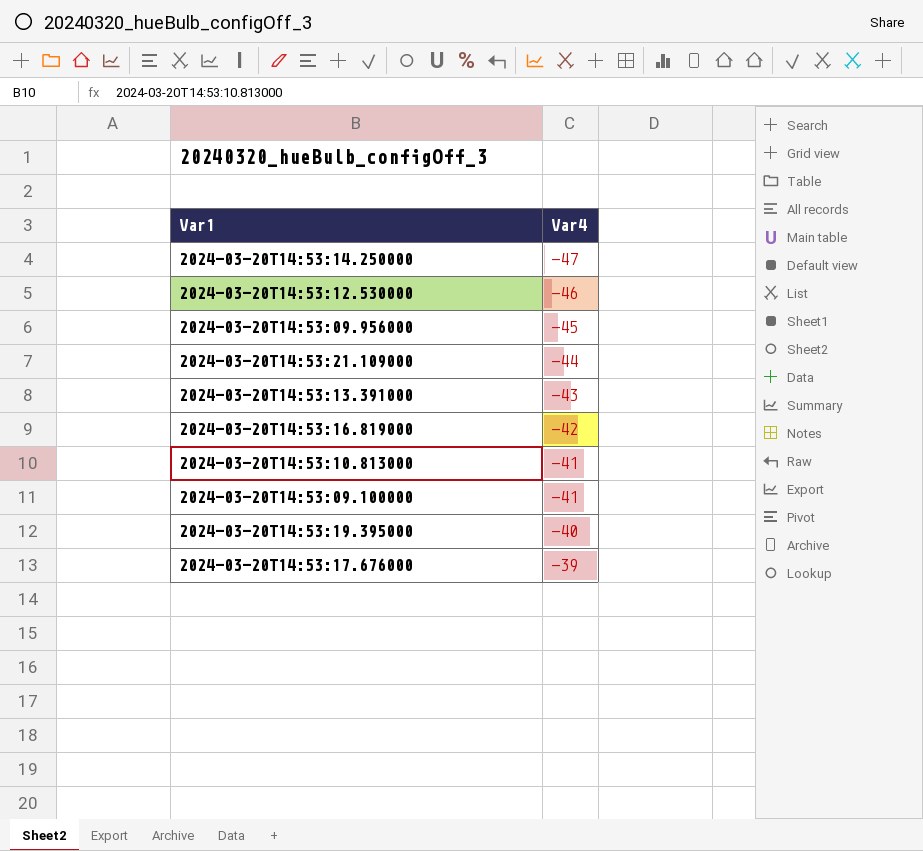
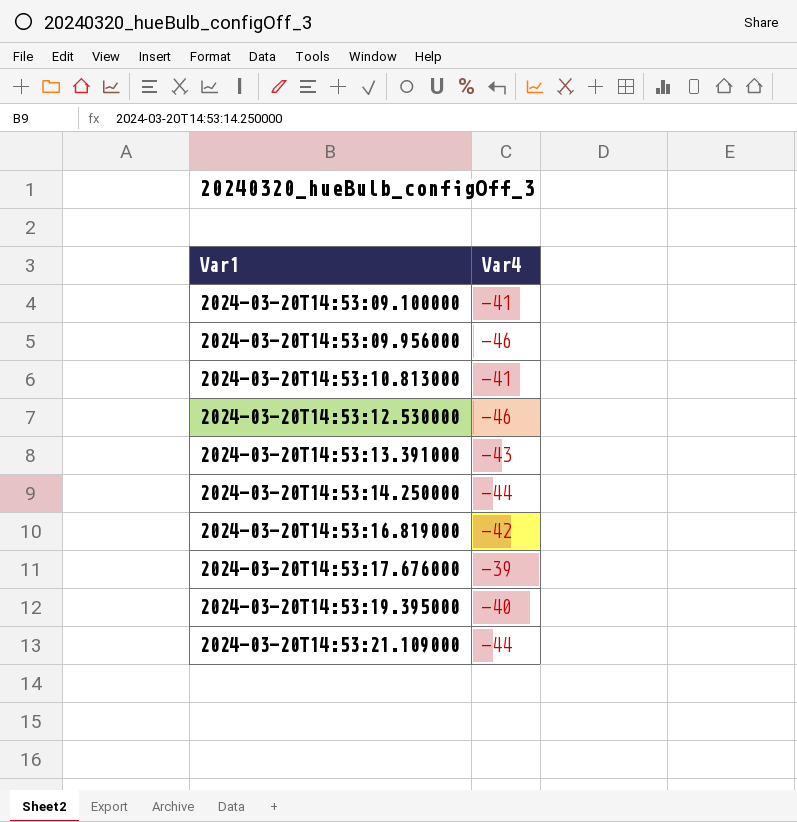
row order: Var4 ascending -> Var1 ascending
2024-03-20T14:53:09.956000 | Var4: -45 -> -46
2024-03-20T14:53:14.250000 | Var4: -47 -> -44

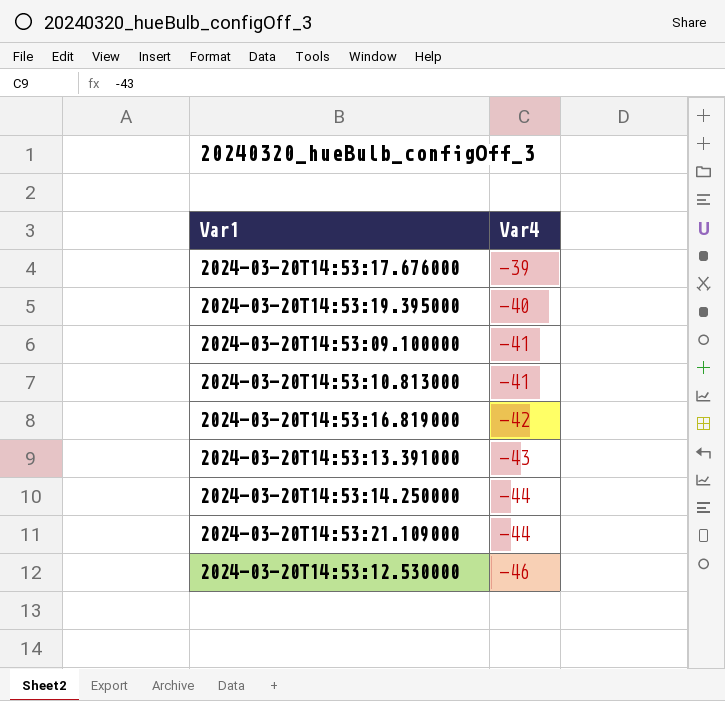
row order: Var1 ascending -> Var4 descending
row 2024-03-20T14:53:09.956000: -46 -> none

